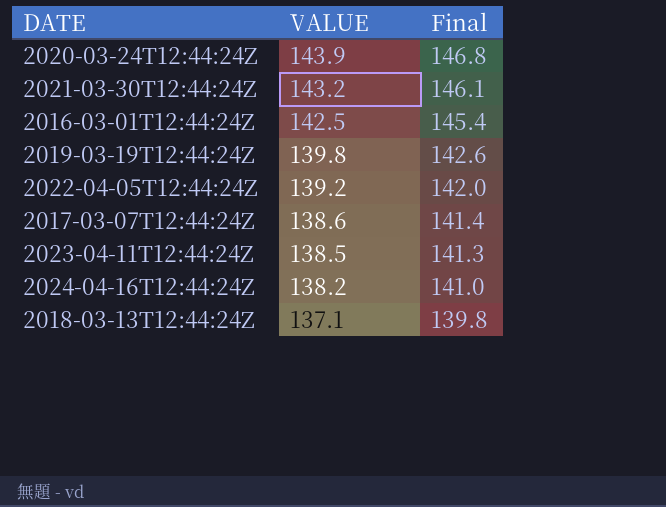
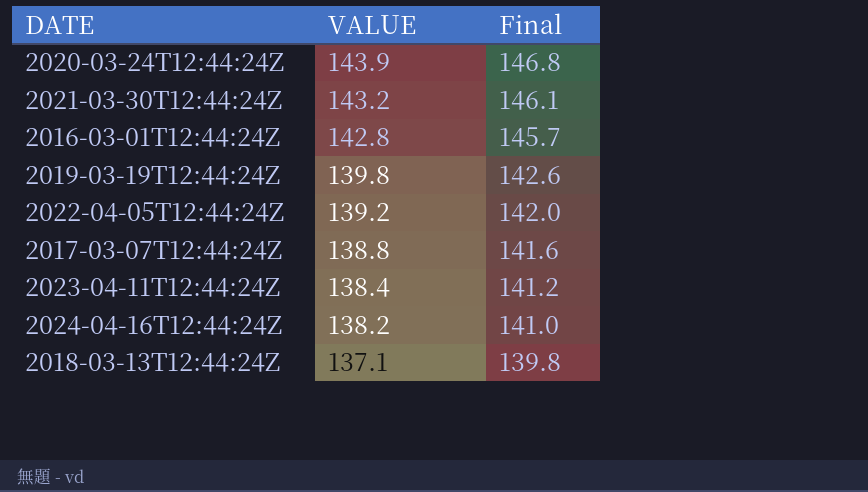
2016-03-01T12:44:24Z | VALUE: 142.5 -> 142.8
2016-03-01T12:44:24Z | Final: 145.4 -> 145.7
2017-03-07T12:44:24Z | VALUE: 138.6 -> 138.8
2017-03-07T12:44:24Z | Final: 141.4 -> 141.6
2023-04-11T12:44:24Z | VALUE: 138.5 -> 138.4
2023-04-11T12:44:24Z | Final: 141.3 -> 141.2

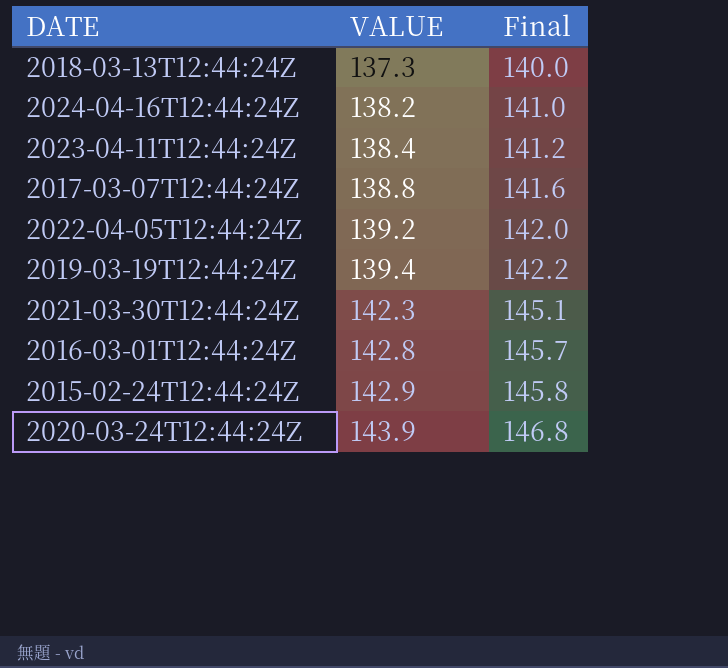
row order: VALUE descending -> VALUE ascending
2018-03-13T12:44:24Z | VALUE: 137.1 -> 137.3
2018-03-13T12:44:24Z | Final: 139.8 -> 140.0
2019-03-19T12:44:24Z | VALUE: 139.8 -> 139.4
2019-03-19T12:44:24Z | Final: 142.6 -> 142.2
2021-03-30T12:44:24Z | VALUE: 143.2 -> 142.3
2021-03-30T12:44:24Z | Final: 146.1 -> 145.1
row 2015-02-24T12:44:24Z: none -> 142.9 | 145.8

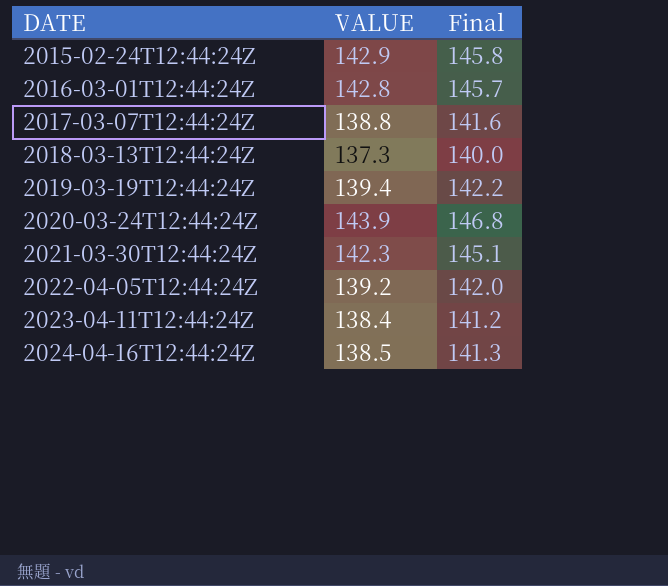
row order: VALUE ascending -> DATE ascending
2024-04-16T12:44:24Z | VALUE: 138.2 -> 138.5
2024-04-16T12:44:24Z | Final: 141.0 -> 141.3

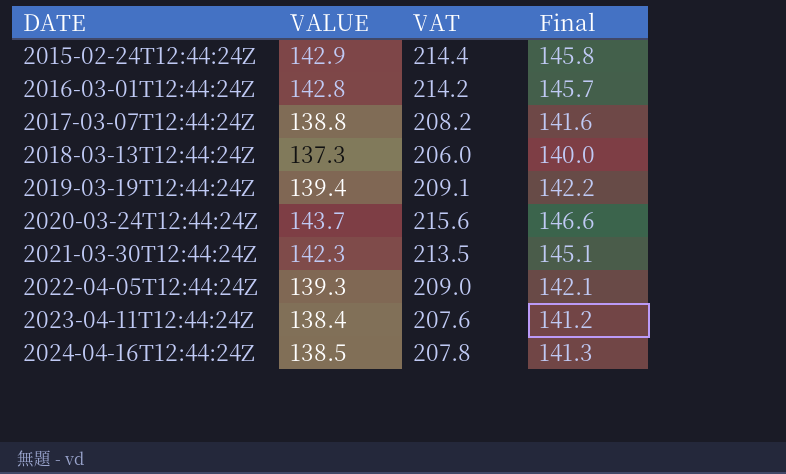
column VAT | formula: none -> [VALUE] * 1.5
2020-03-24T12:44:24Z | VALUE: 143.9 -> 143.7
2020-03-24T12:44:24Z | Final: 146.8 -> 146.6
2022-04-05T12:44:24Z | VALUE: 139.2 -> 139.3
2022-04-05T12:44:24Z | Final: 142.0 -> 142.1

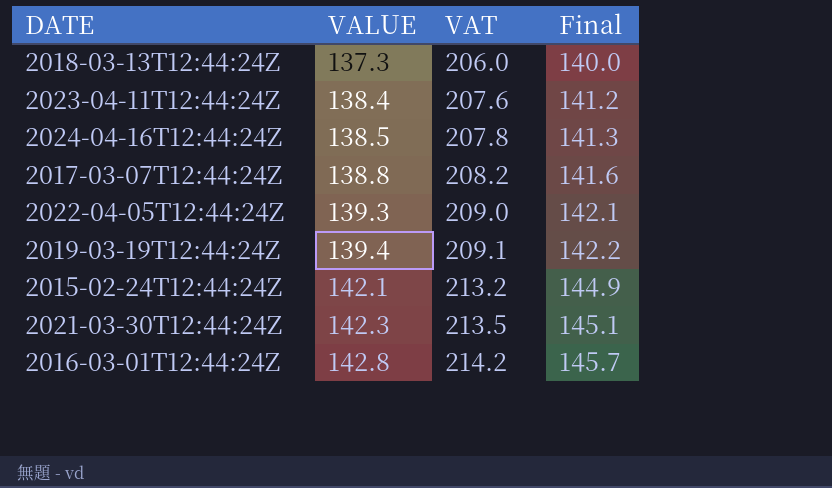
row order: DATE ascending -> VALUE ascending
row 2020-03-24T12:44:24Z: 143.7 | 215.6 | 146.6 -> none
2015-02-24T12:44:24Z | VALUE: 142.9 -> 142.1
2015-02-24T12:44:24Z | VAT: 214.4 -> 213.2
2015-02-24T12:44:24Z | Final: 145.8 -> 144.9

